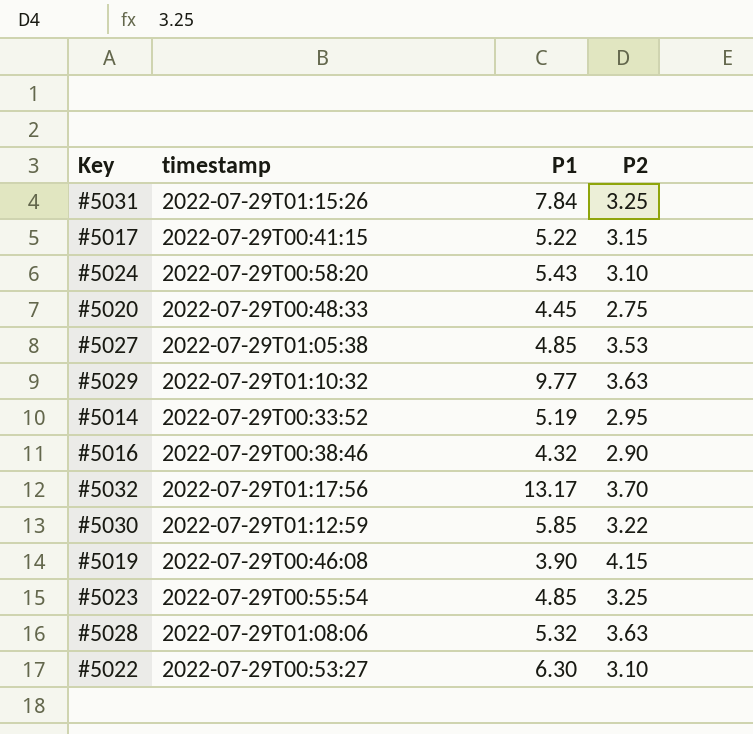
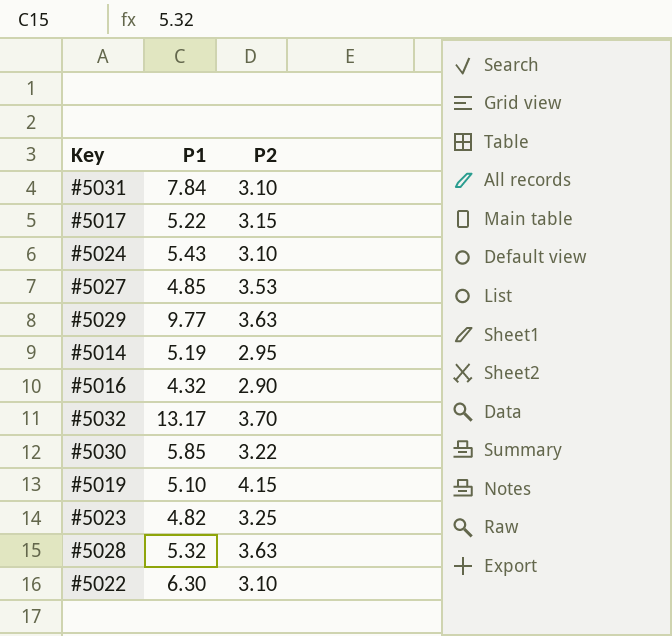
column timestamp | position: 2 -> none
row #5020: 2022-07-29T00:48:33 | 4.45 | 2.75 -> none
#5031 | P2: 3.25 -> 3.10
#5019 | P1: 3.90 -> 5.10
#5023 | P1: 4.85 -> 4.82

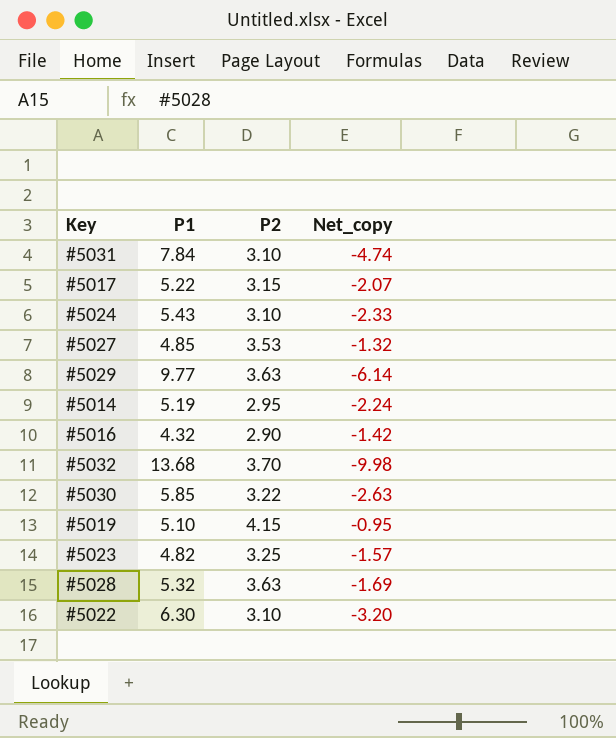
column Net_copy | formula: none -> [P2] - [P1]
#5032 | P1: 13.17 -> 13.68

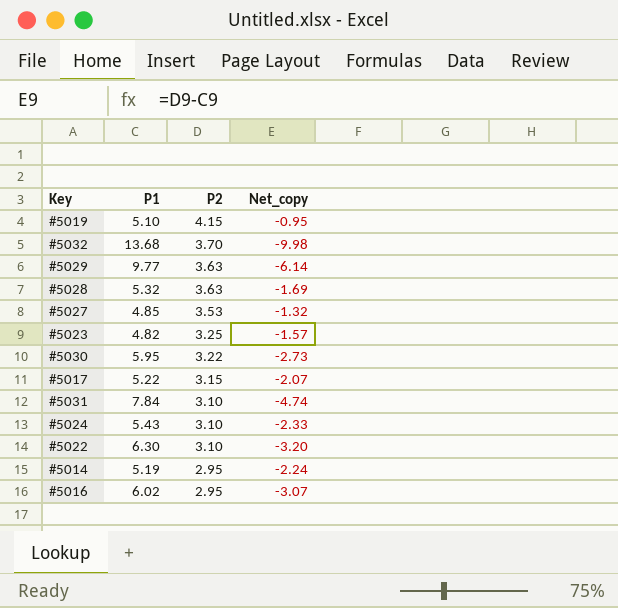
row order: none -> P2 descending
#5030 | P1: 5.85 -> 5.95
#5030 | Net_copy: -2.63 -> -2.73
#5016 | P1: 4.32 -> 6.02
#5016 | P2: 2.90 -> 2.95
#5016 | Net_copy: -1.42 -> -3.07

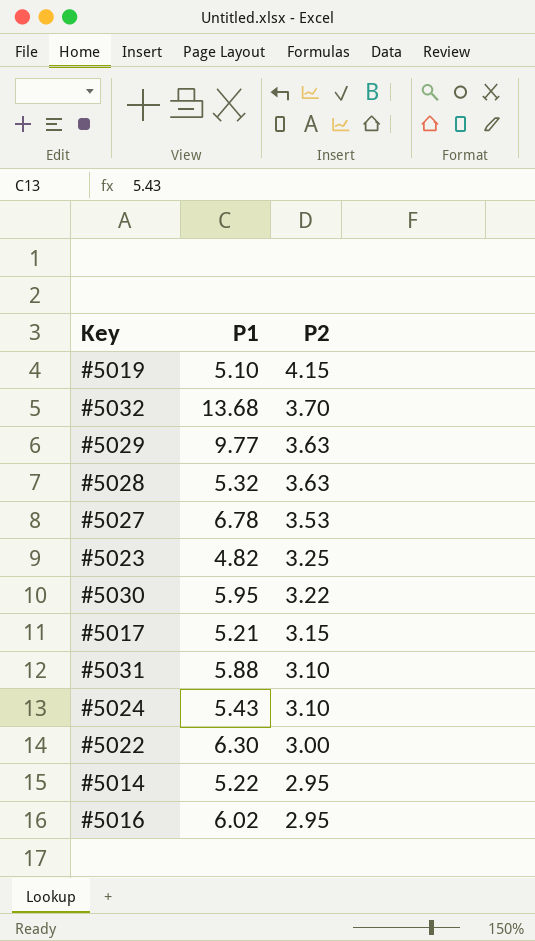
column Net_copy | formula: [P2] - [P1] -> none
#5027 | P1: 4.85 -> 6.78
#5017 | P1: 5.22 -> 5.21
#5031 | P1: 7.84 -> 5.88
#5022 | P2: 3.10 -> 3.00
#5014 | P1: 5.19 -> 5.22

